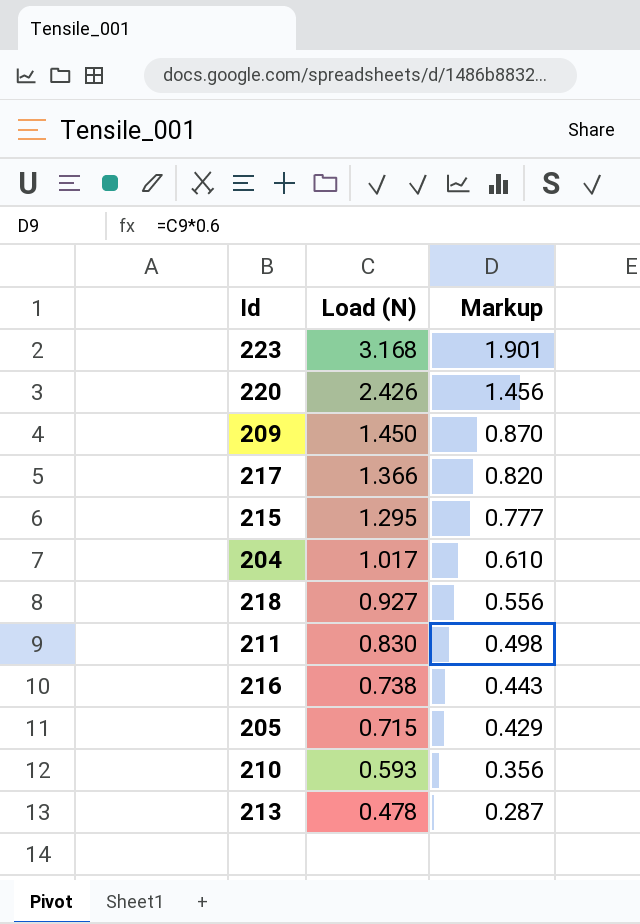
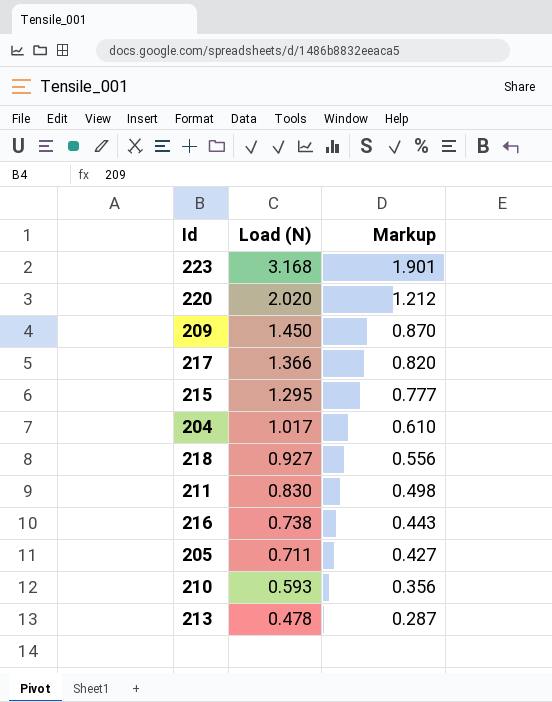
220 | Load (N): 2.426 -> 2.020
220 | Markup: 1.456 -> 1.212
205 | Load (N): 0.715 -> 0.711
205 | Markup: 0.429 -> 0.427

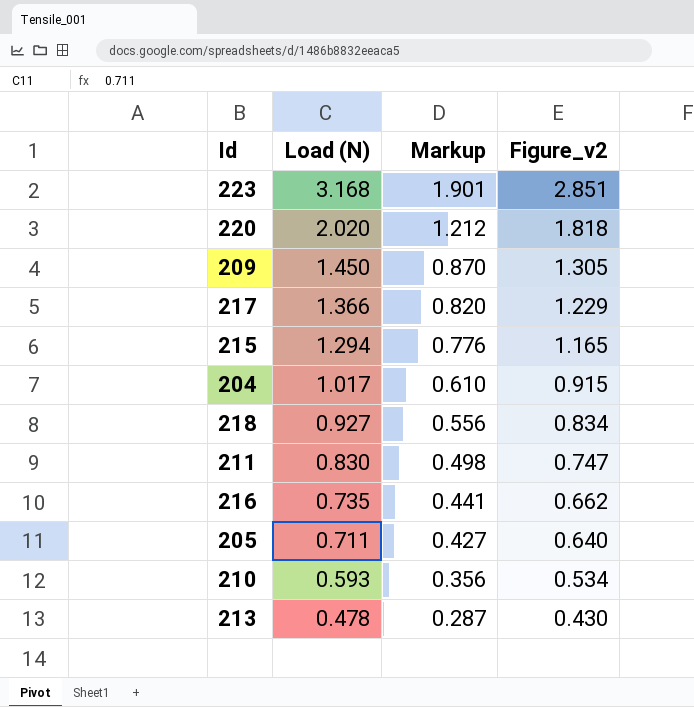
column Figure_v2 | formula: none -> [Load (N)] * 0.9
215 | Load (N): 1.295 -> 1.294
215 | Markup: 0.777 -> 0.776
216 | Load (N): 0.738 -> 0.735
216 | Markup: 0.443 -> 0.441

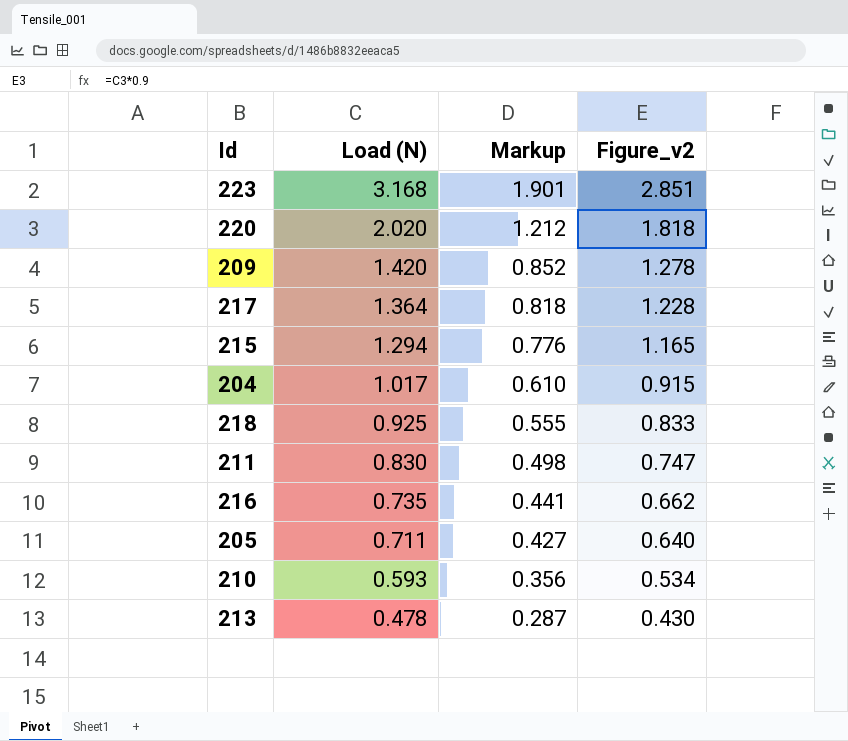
209 | Load (N): 1.450 -> 1.420
209 | Markup: 0.870 -> 0.852
209 | Figure_v2: 1.305 -> 1.278
217 | Load (N): 1.366 -> 1.364
217 | Markup: 0.820 -> 0.818
217 | Figure_v2: 1.229 -> 1.228
218 | Load (N): 0.927 -> 0.925
218 | Markup: 0.556 -> 0.555
218 | Figure_v2: 0.834 -> 0.833

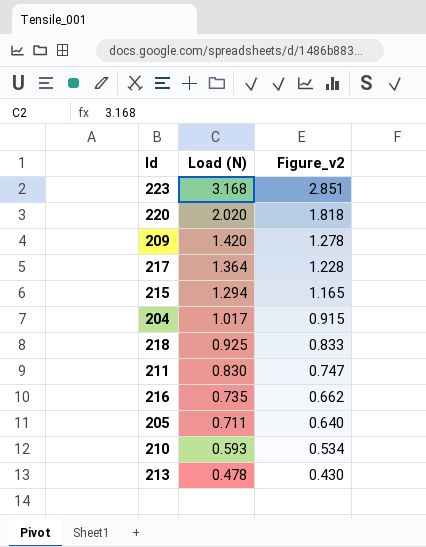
column Markup | formula: [Load (N)] * 0.6 -> none

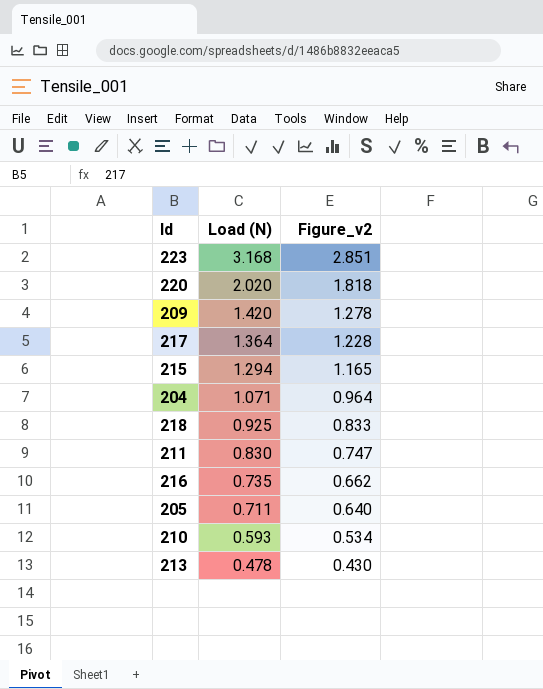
204 | Load (N): 1.017 -> 1.071
204 | Figure_v2: 0.915 -> 0.964

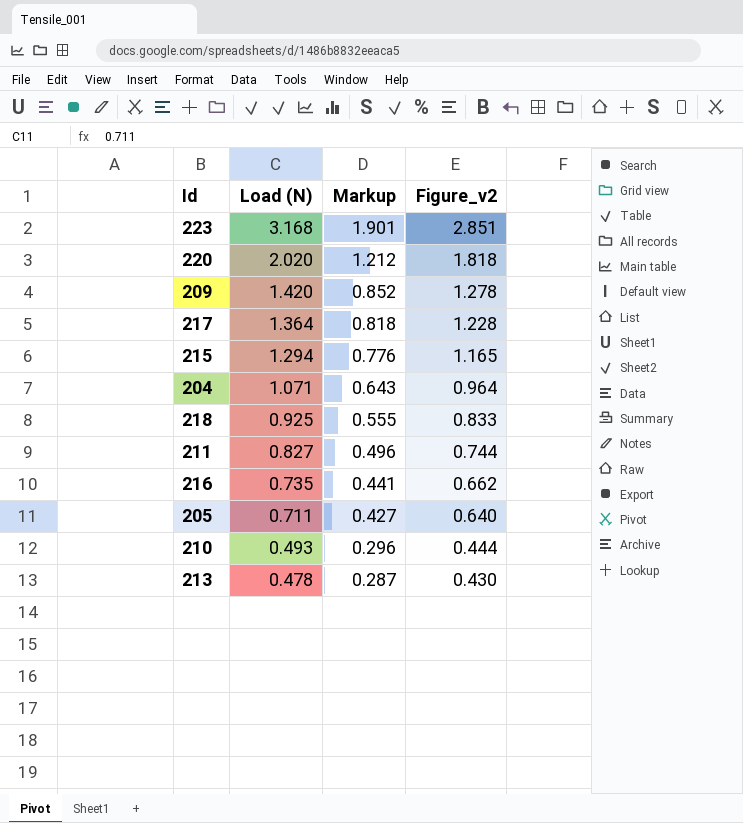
column Markup | formula: none -> [Load (N)] * 0.6
211 | Load (N): 0.830 -> 0.827
211 | Figure_v2: 0.747 -> 0.744
210 | Load (N): 0.593 -> 0.493
210 | Figure_v2: 0.534 -> 0.444

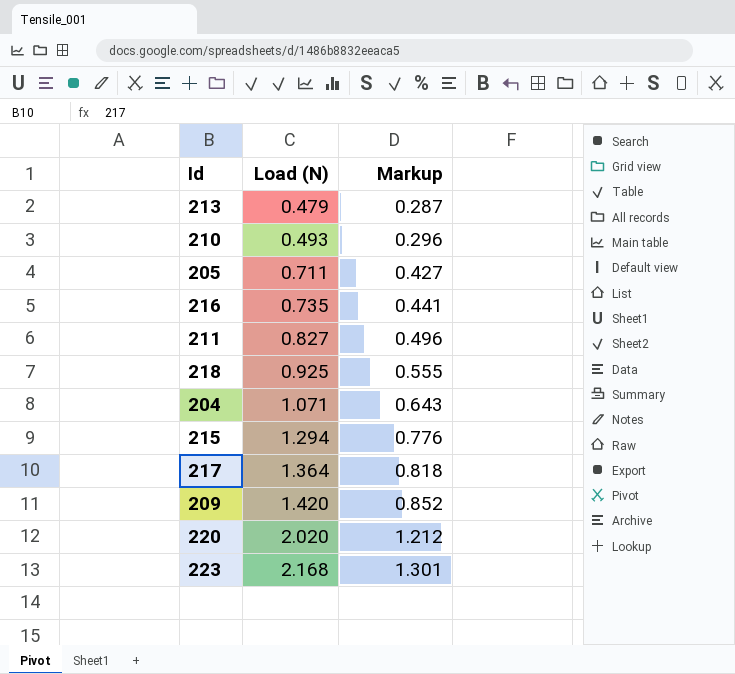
row order: Load (N) descending -> Load (N) ascending
column Figure_v2 | formula: [Load (N)] * 0.9 -> none
213 | Load (N): 0.478 -> 0.479
223 | Load (N): 3.168 -> 2.168
223 | Markup: 1.901 -> 1.301

